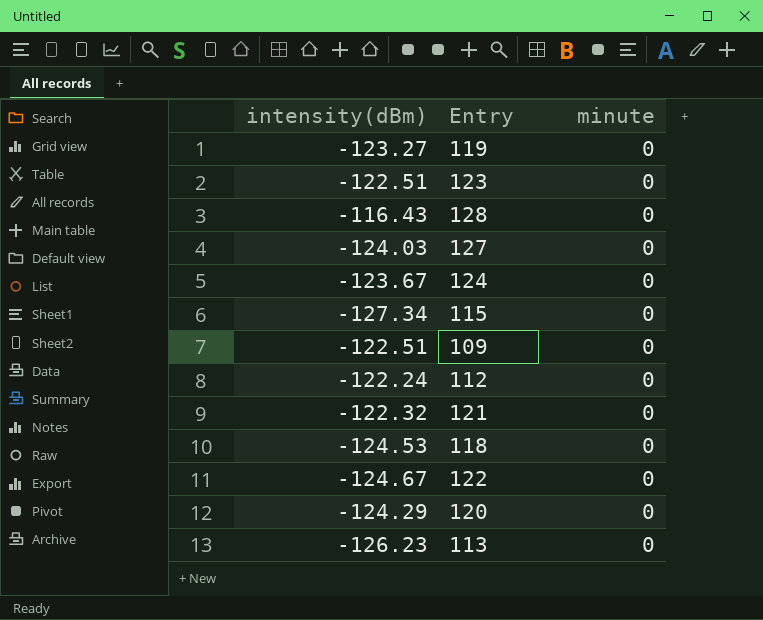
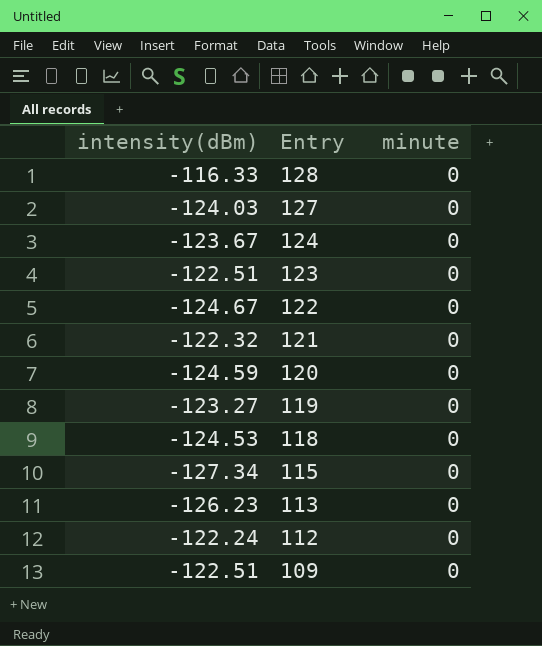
row order: none -> Entry descending
128 | intensity(dBm): -116.43 -> -116.33
120 | intensity(dBm): -124.29 -> -124.59

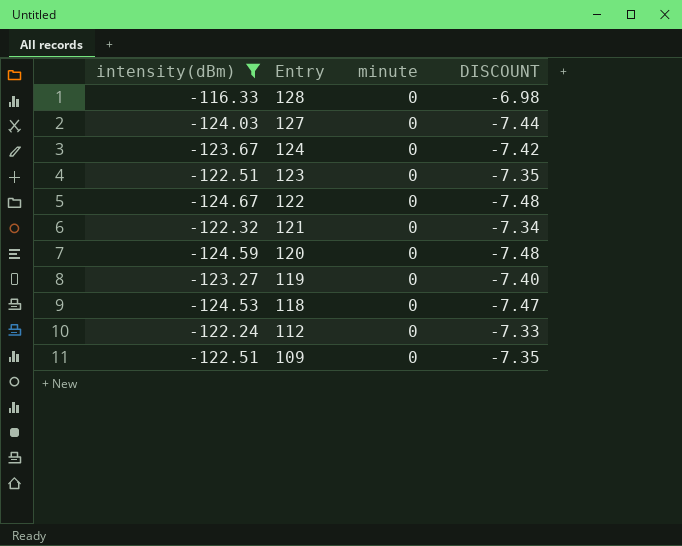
filter: none -> intensity(dBm) >= -124.67
column DISCOUNT | formula: none -> [intensity(dBm)] * 0.06

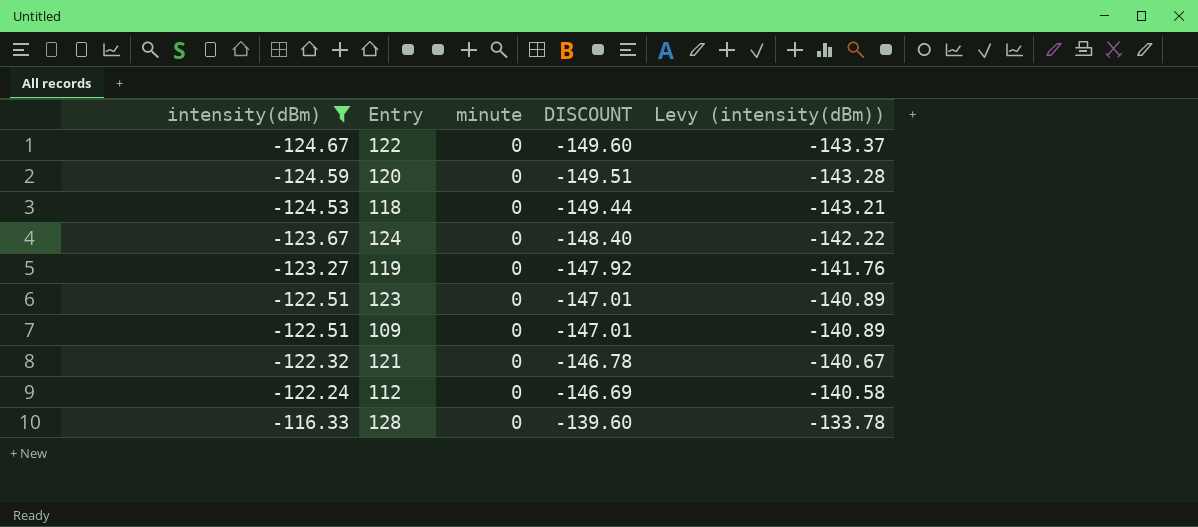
row order: Entry descending -> intensity(dBm) ascending
column DISCOUNT | formula: [intensity(dBm)] * 0.06 -> [intensity(dBm)] * 1.2
column Levy (intensity(dBm)) | formula: none -> [intensity(dBm)] * 1.15
row 127: -124.03 | 0 | -7.44 -> none

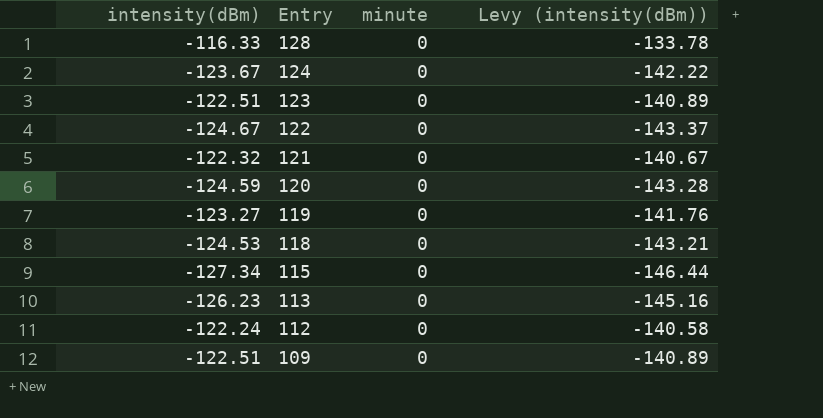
filter: intensity(dBm) >= -124.67 -> none
row order: intensity(dBm) ascending -> Entry descending
column DISCOUNT | formula: [intensity(dBm)] * 1.2 -> none

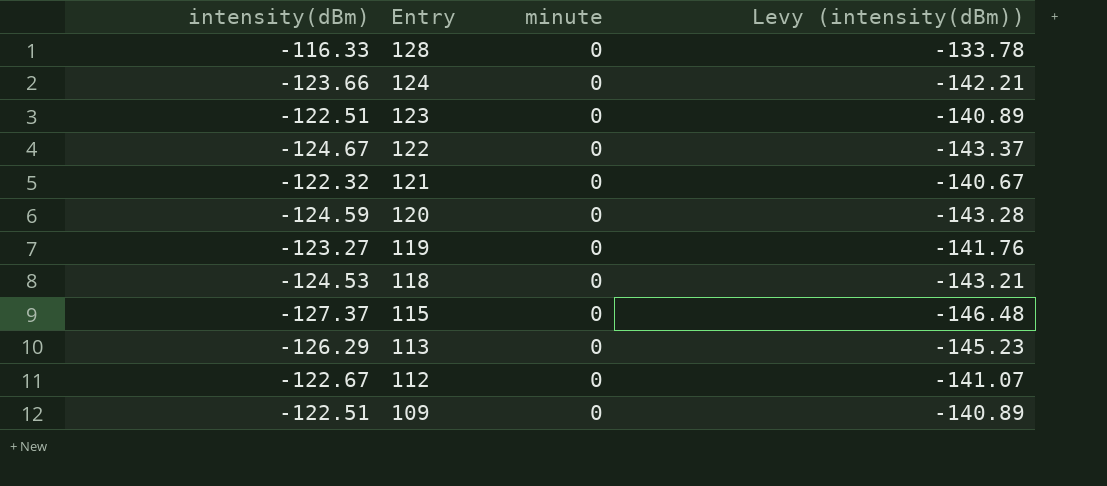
124 | intensity(dBm): -123.67 -> -123.66
124 | Levy (intensity(dBm)): -142.22 -> -142.21
115 | intensity(dBm): -127.34 -> -127.37
115 | Levy (intensity(dBm)): -146.44 -> -146.48
113 | intensity(dBm): -126.23 -> -126.29
113 | Levy (intensity(dBm)): -145.16 -> -145.23
112 | intensity(dBm): -122.24 -> -122.67
112 | Levy (intensity(dBm)): -140.58 -> -141.07

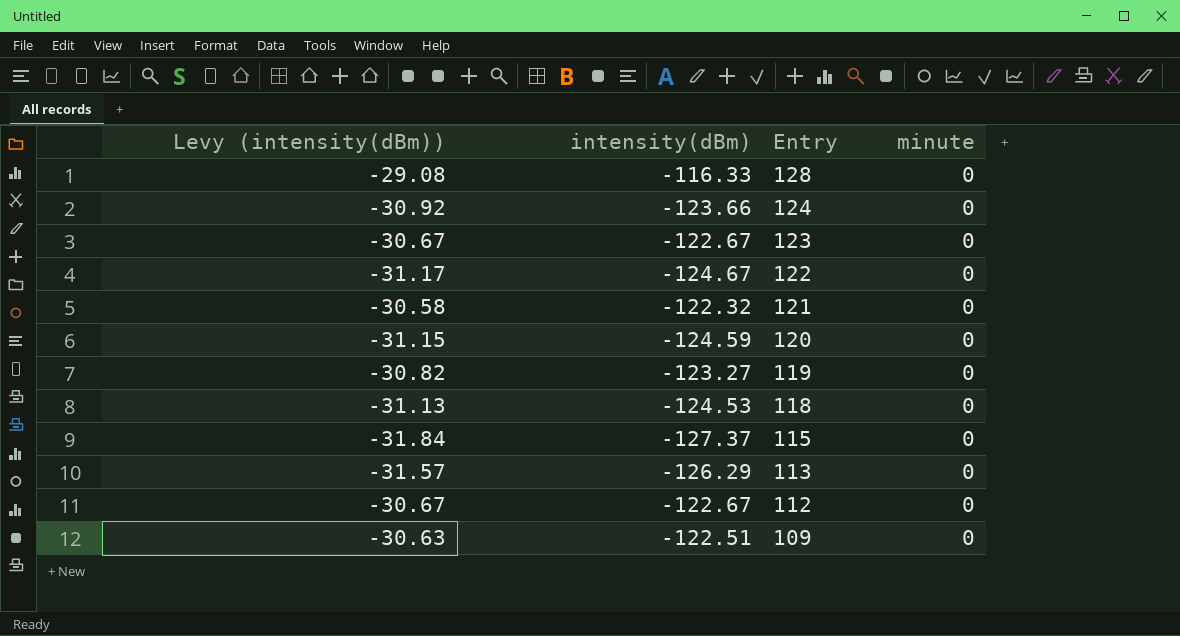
column Levy (intensity(dBm)) | formula: [intensity(dBm)] * 1.15 -> [intensity(dBm)] * 0.25
column Levy (intensity(dBm)) | position: 4 -> 1
123 | intensity(dBm): -122.51 -> -122.67

